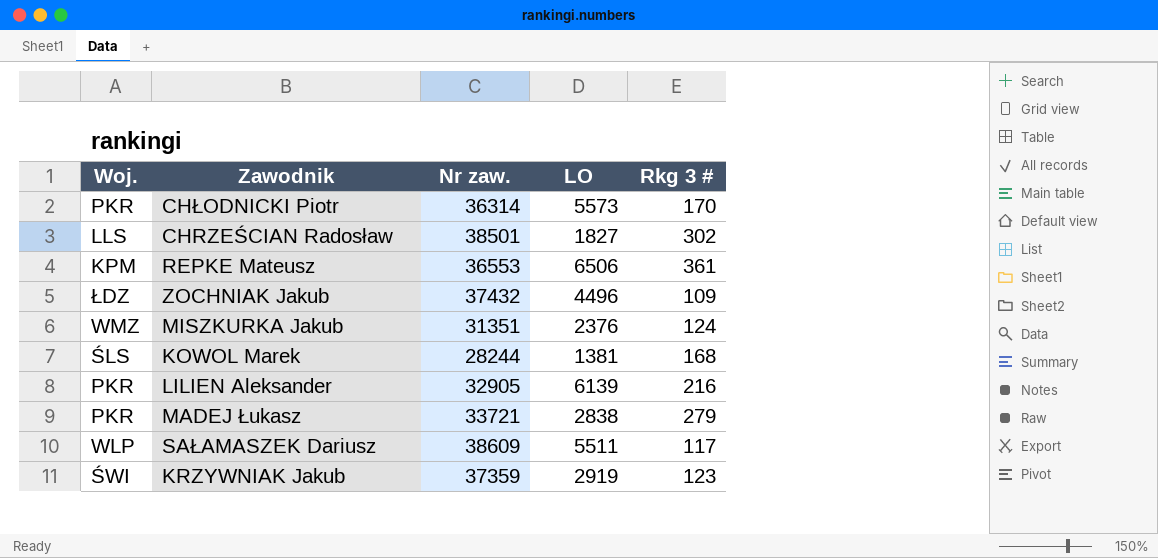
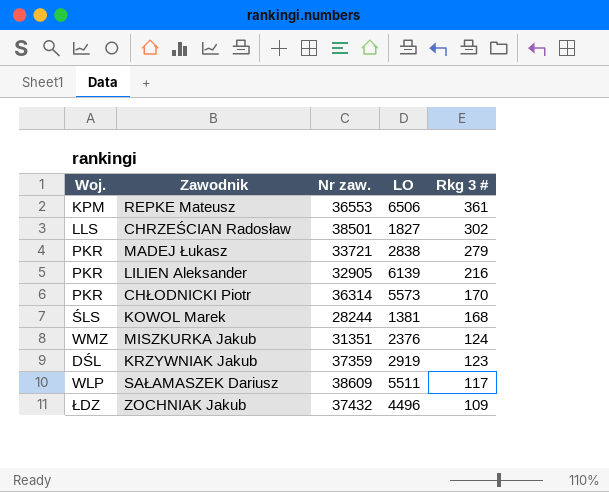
row order: none -> Rkg 3 # descending
KRZYWNIAK Jakub | Woj.: ŚWI -> DŚL

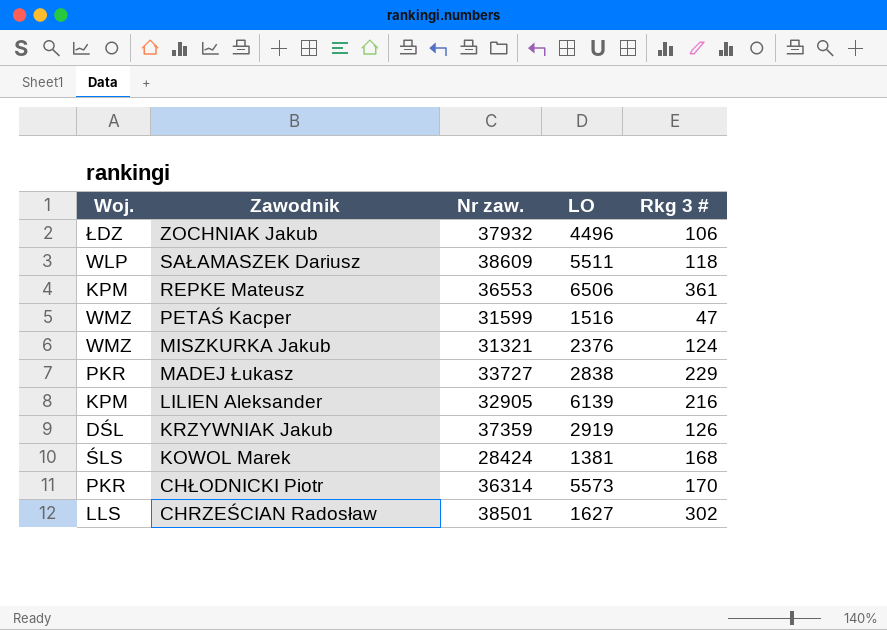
row order: Rkg 3 # descending -> Zawodnik descending
ZOCHNIAK Jakub | Nr zaw.: 37432 -> 37932
ZOCHNIAK Jakub | Rkg 3 #: 109 -> 106
SAŁAMASZEK Dariusz | Rkg 3 #: 117 -> 118
row PETAŚ Kacper: none -> WMZ | 31599 | 1516 | 47
MISZKURKA Jakub | Nr zaw.: 31351 -> 31321
MADEJ Łukasz | Nr zaw.: 33721 -> 33727
MADEJ Łukasz | Rkg 3 #: 279 -> 229
LILIEN Aleksander | Woj.: PKR -> KPM
KRZYWNIAK Jakub | Rkg 3 #: 123 -> 126
KOWOL Marek | Nr zaw.: 28244 -> 28424
CHRZEŚCIAN Radosław | LO: 1827 -> 1627

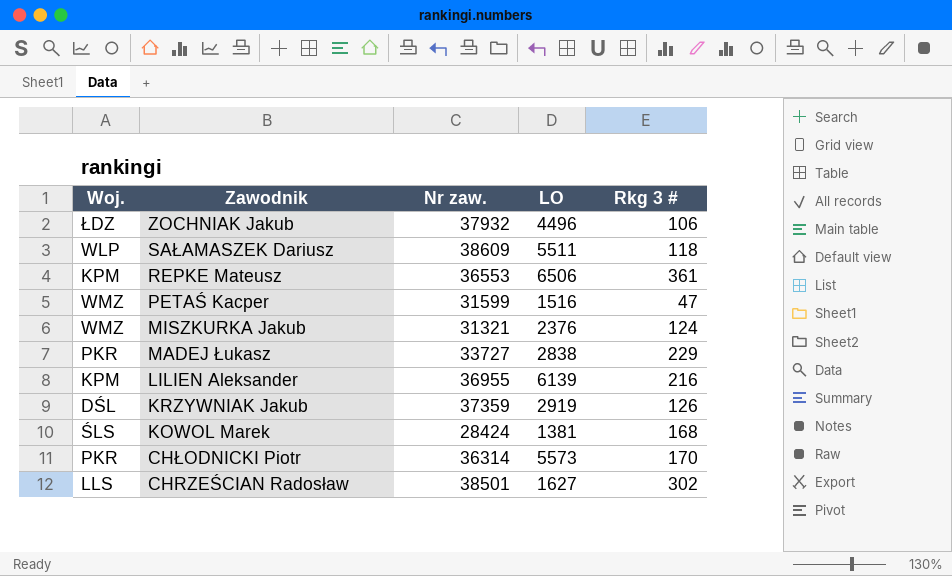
LILIEN Aleksander | Nr zaw.: 32905 -> 36955

